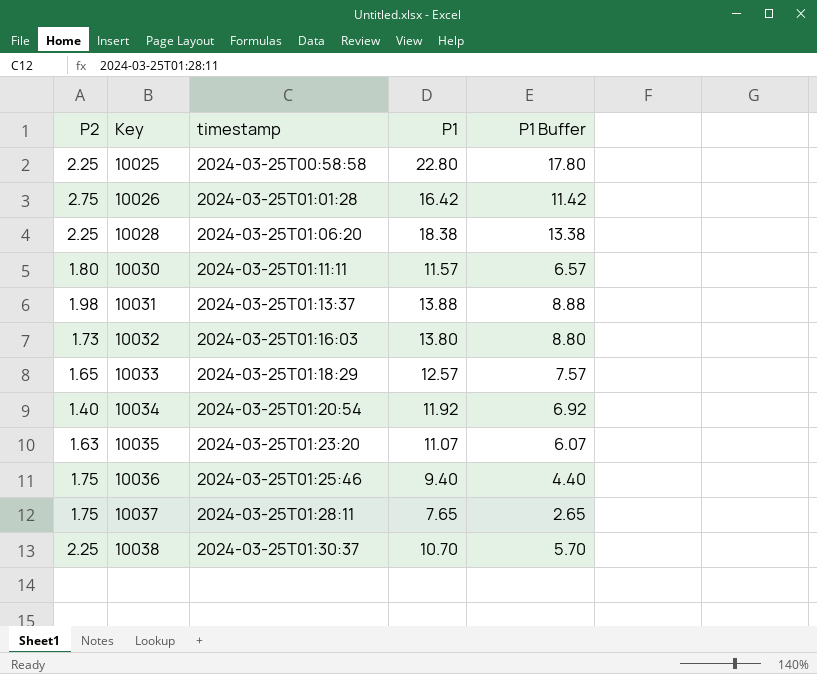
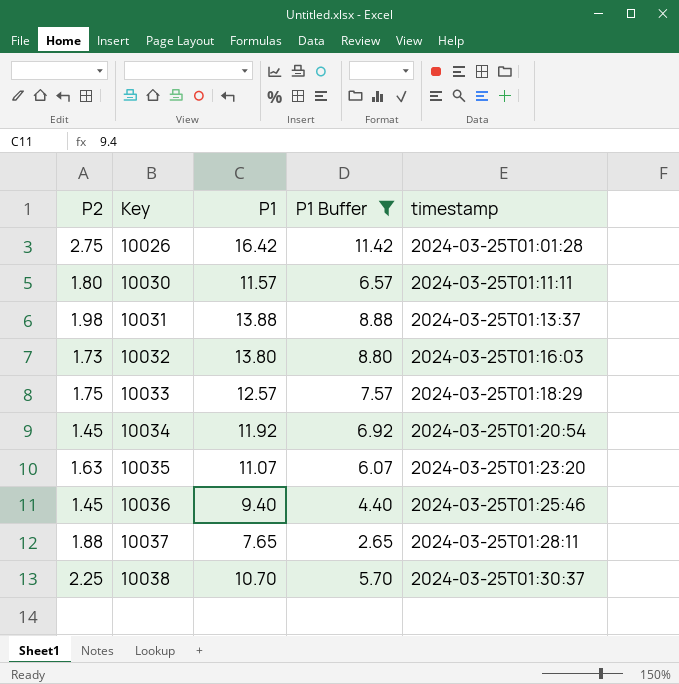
filter: none -> P1 Buffer <= 11.42
column timestamp | position: 3 -> 5
10033 | P2: 1.65 -> 1.75
10034 | P2: 1.40 -> 1.45
10036 | P2: 1.75 -> 1.45
10037 | P2: 1.75 -> 1.88

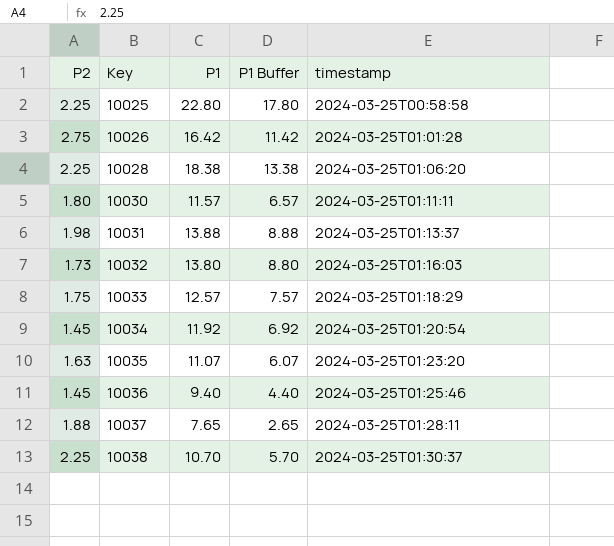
filter: P1 Buffer <= 11.42 -> none

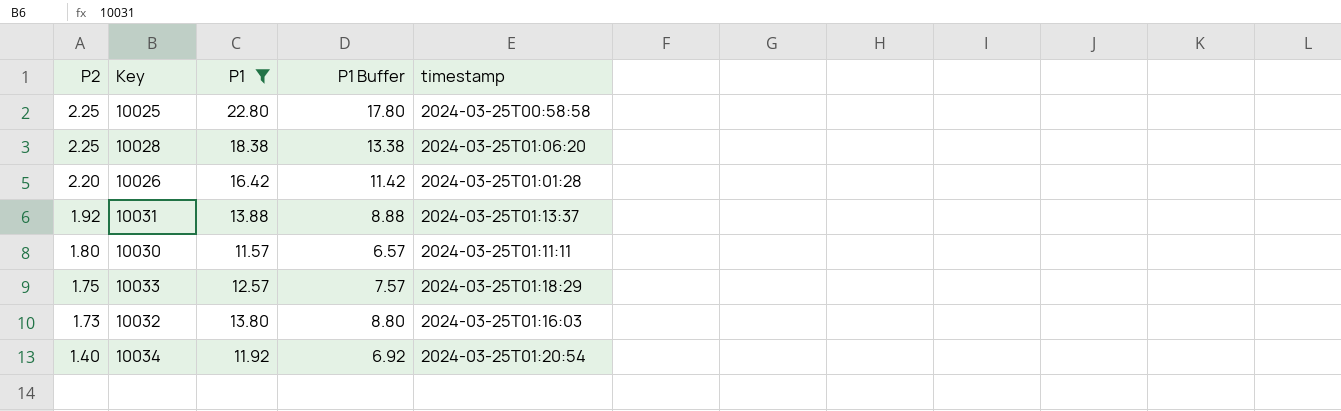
filter: none -> P1 >= 11.57
row order: Key ascending -> P2 descending
10026 | P2: 2.75 -> 2.20
10031 | P2: 1.98 -> 1.92
10034 | P2: 1.45 -> 1.40

